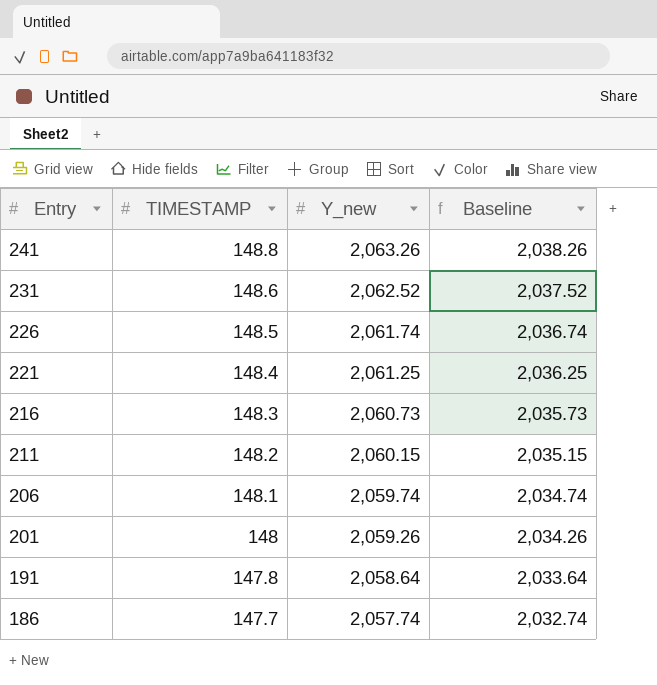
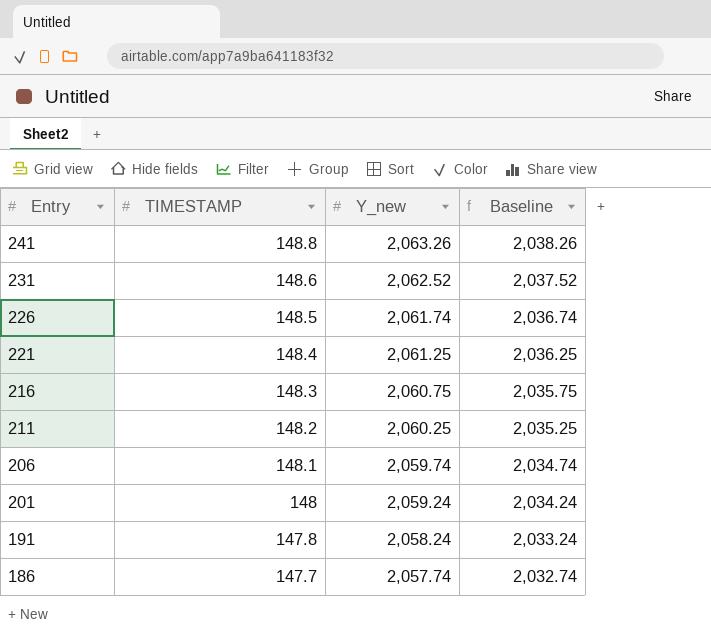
216 | Y_new: 2,060.73 -> 2,060.75
216 | Baseline: 2,035.73 -> 2,035.75
211 | Y_new: 2,060.15 -> 2,060.25
211 | Baseline: 2,035.15 -> 2,035.25
201 | Y_new: 2,059.26 -> 2,059.24
201 | Baseline: 2,034.26 -> 2,034.24
191 | Y_new: 2,058.64 -> 2,058.24
191 | Baseline: 2,033.64 -> 2,033.24

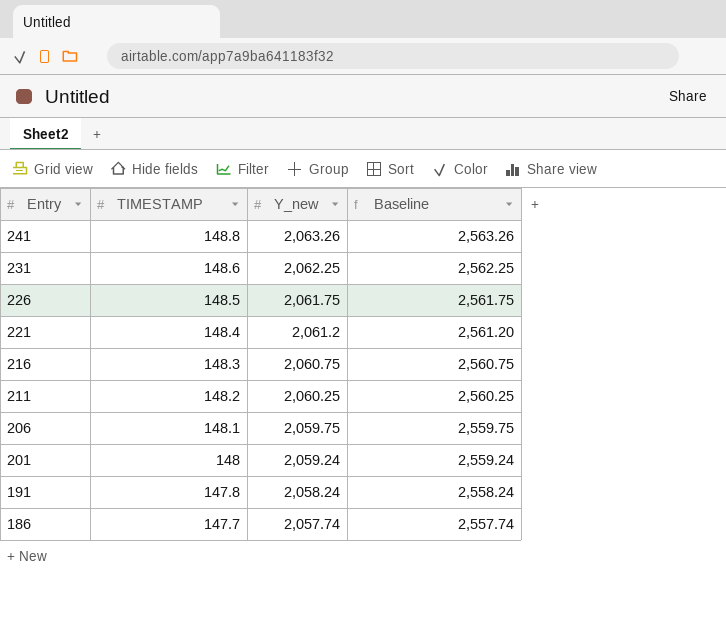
column Baseline | formula: [Y_new] - 25 -> [Y_new] + 500
231 | Y_new: 2,062.52 -> 2,062.25
226 | Y_new: 2,061.74 -> 2,061.75
221 | Y_new: 2,061.25 -> 2,061.2
206 | Y_new: 2,059.74 -> 2,059.75

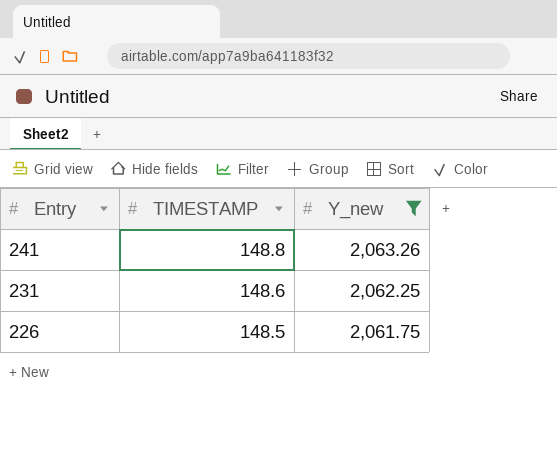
filter: none -> Y_new >= 2,061.75
column Baseline | formula: [Y_new] + 500 -> none

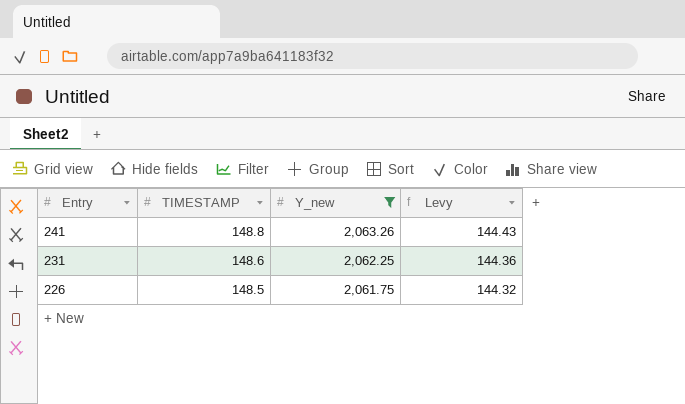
column Levy | formula: none -> [Y_new] * 0.07

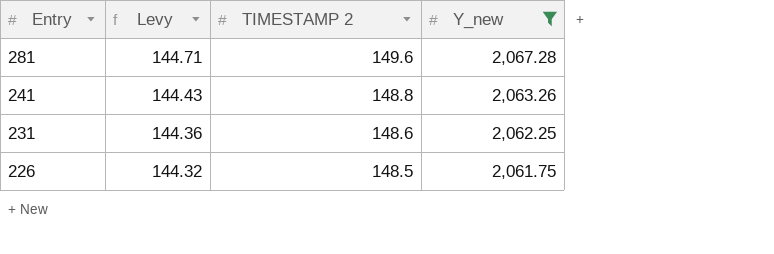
column Levy | position: 4 -> 2
column name: TIMESTAMP -> TIMESTAMP 2
row 281: none -> 144.71 | 149.6 | 2,067.28

